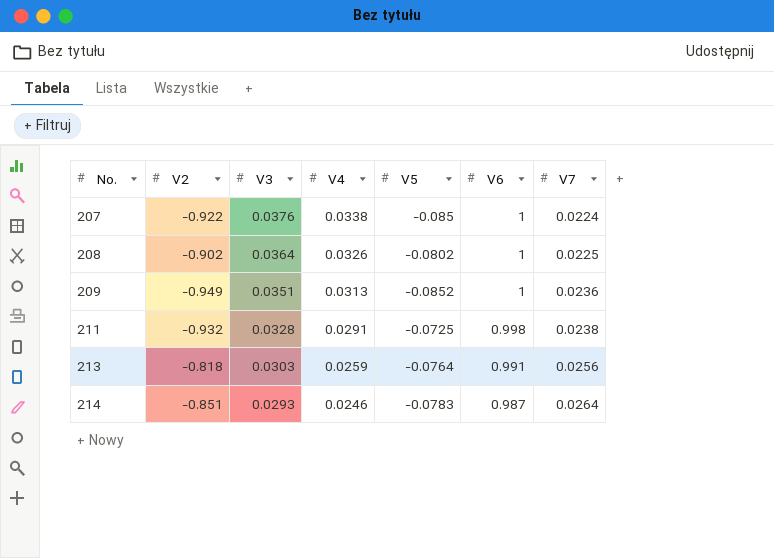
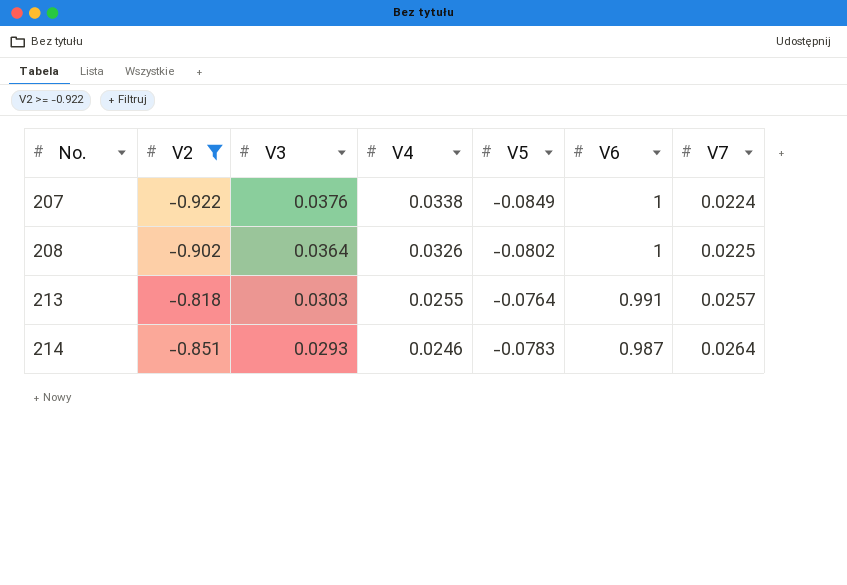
filter: none -> V2 >= -0.922
207 | V5: -0.085 -> -0.0849
213 | V4: 0.0259 -> 0.0255
213 | V7: 0.0256 -> 0.0257

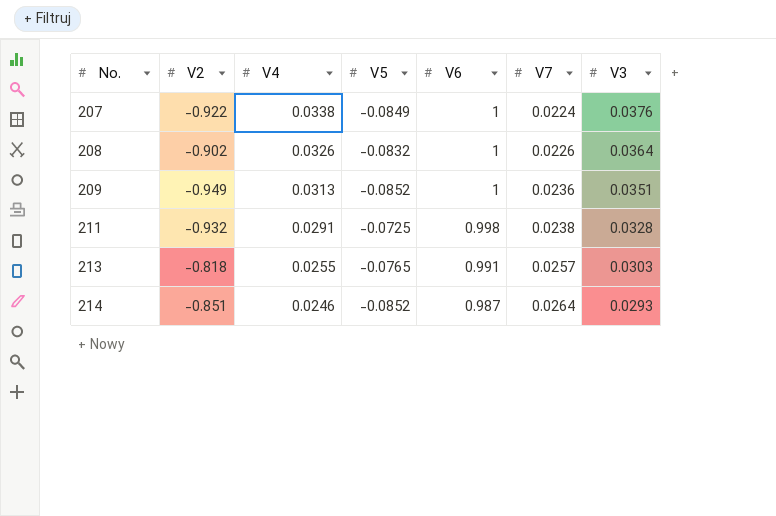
filter: V2 >= -0.922 -> none
column V3 | position: 3 -> 7
208 | V5: -0.0802 -> -0.0832
208 | V7: 0.0225 -> 0.0226
213 | V5: -0.0764 -> -0.0765
214 | V5: -0.0783 -> -0.0852

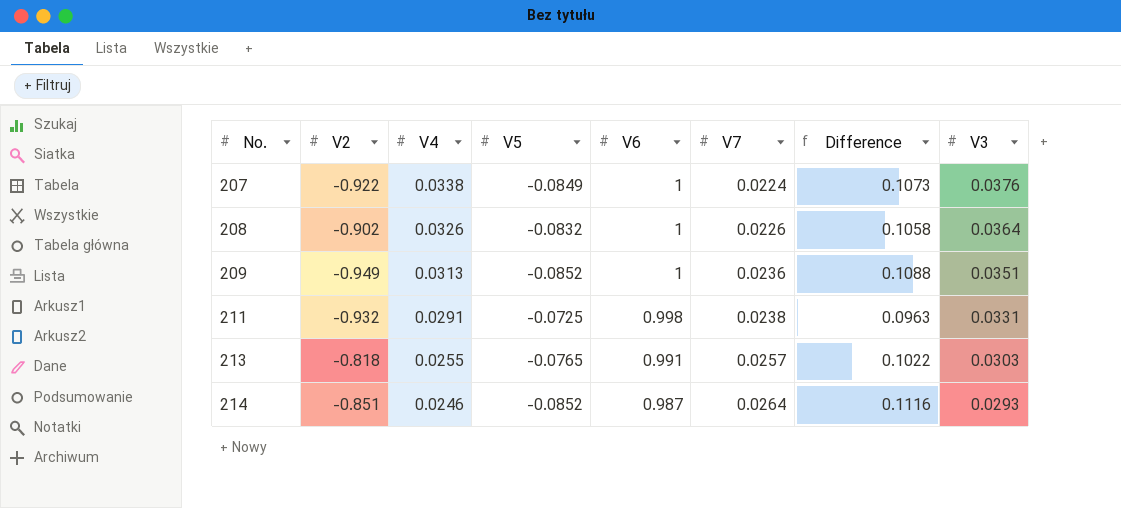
column Difference | formula: none -> [V7] - [V5]
211 | V3: 0.0328 -> 0.0331

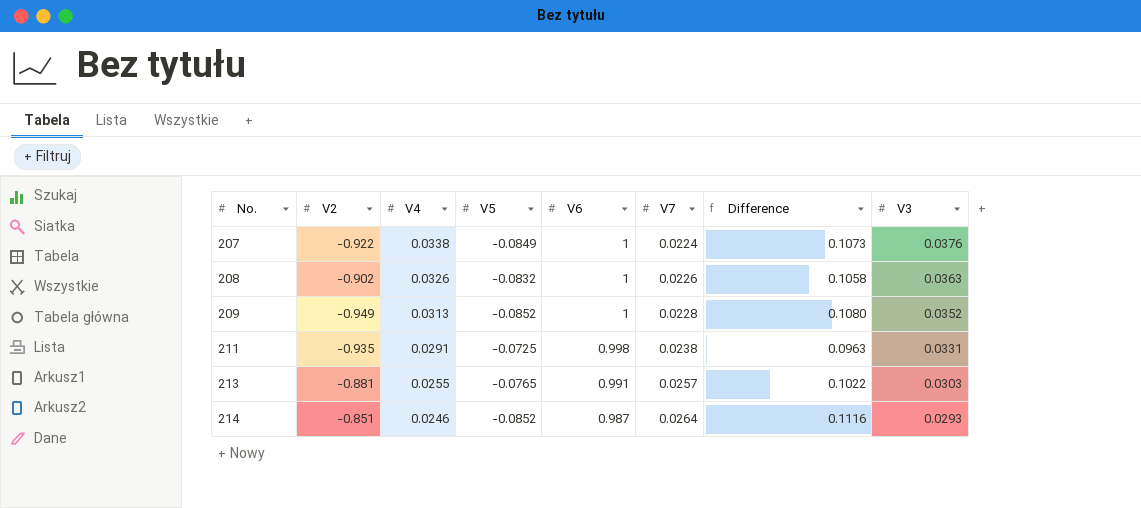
208 | V3: 0.0364 -> 0.0363
209 | V7: 0.0236 -> 0.0228
209 | Difference: 0.1088 -> 0.1080
209 | V3: 0.0351 -> 0.0352
211 | V2: -0.932 -> -0.935
213 | V2: -0.818 -> -0.881

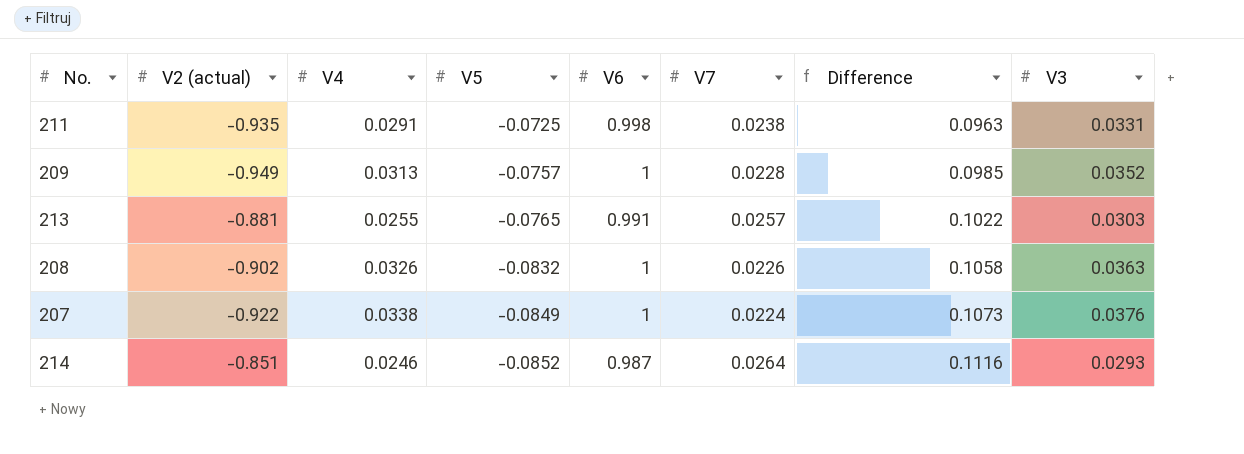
row order: No. ascending -> V5 descending
column name: V2 -> V2 (actual)
209 | V5: -0.0852 -> -0.0757
209 | Difference: 0.1080 -> 0.0985

